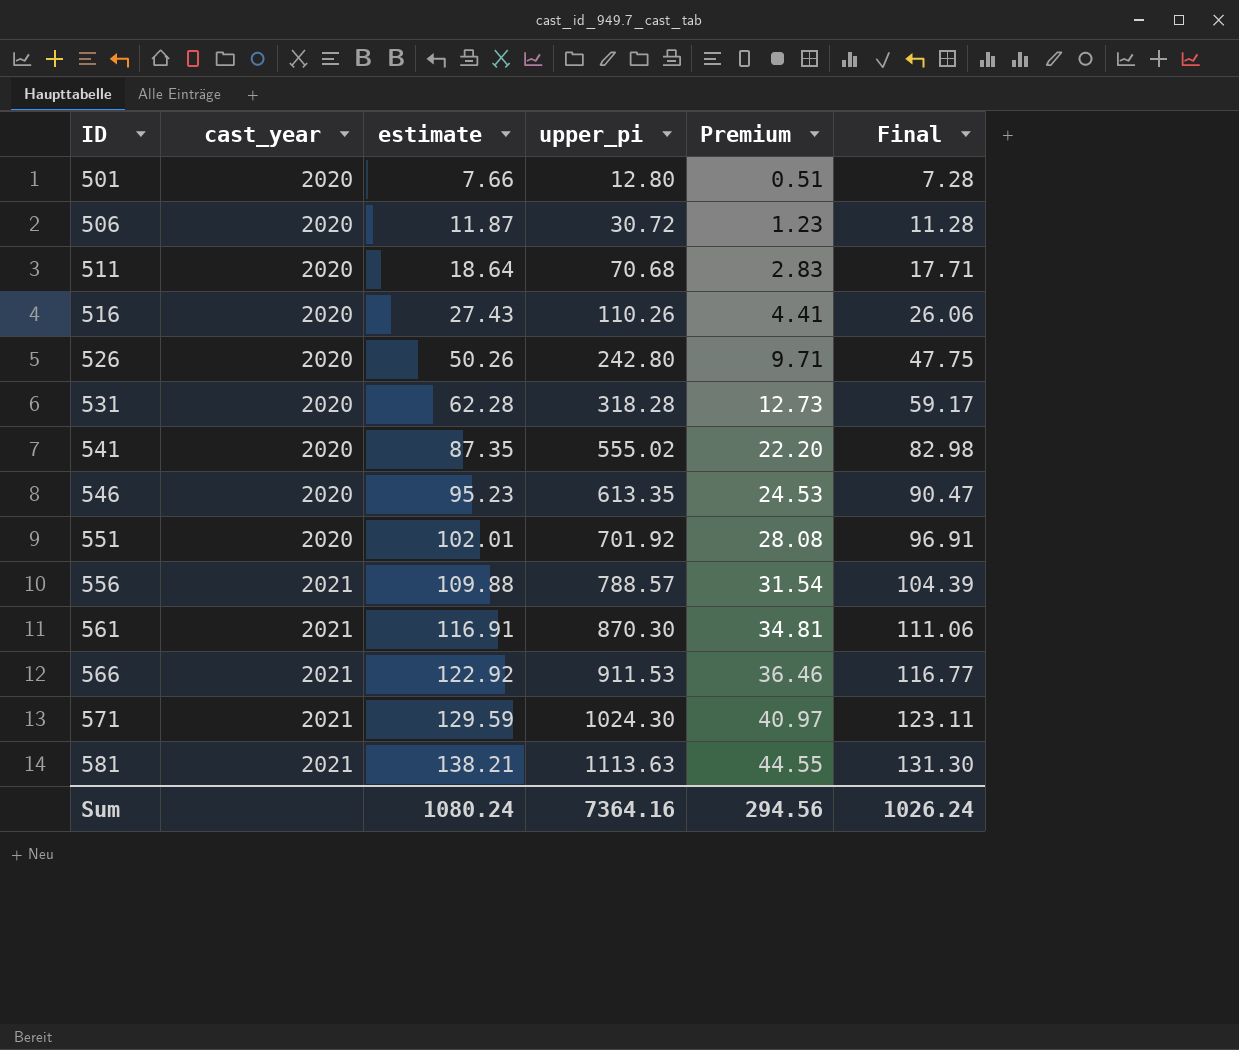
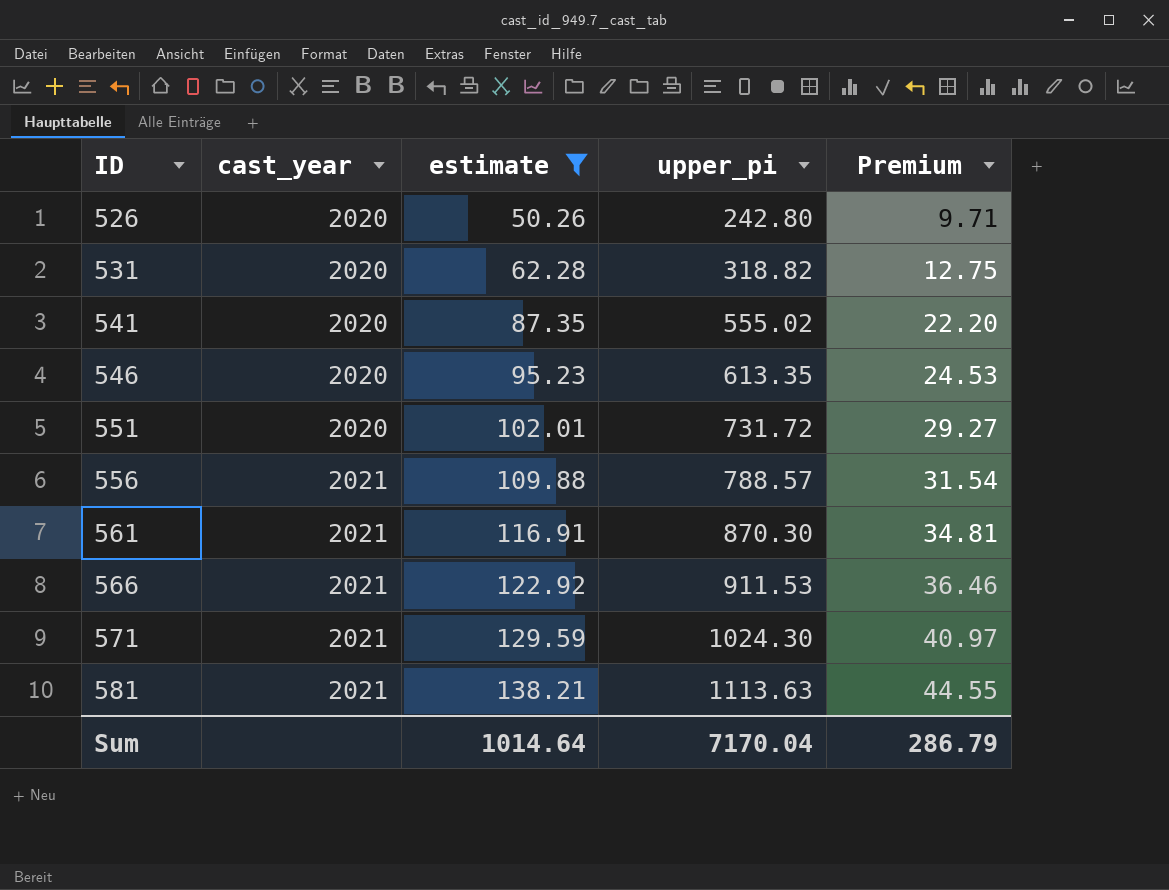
filter: none -> estimate >= 50.26
column Final | formula: [estimate] * 0.95 -> none
531 | upper_pi: 318.28 -> 318.82
531 | Premium: 12.73 -> 12.75
551 | upper_pi: 701.92 -> 731.72
551 | Premium: 28.08 -> 29.27
Sum | estimate: 1080.24 -> 1014.64
Sum | upper_pi: 7364.16 -> 7170.04
Sum | Premium: 294.56 -> 286.79

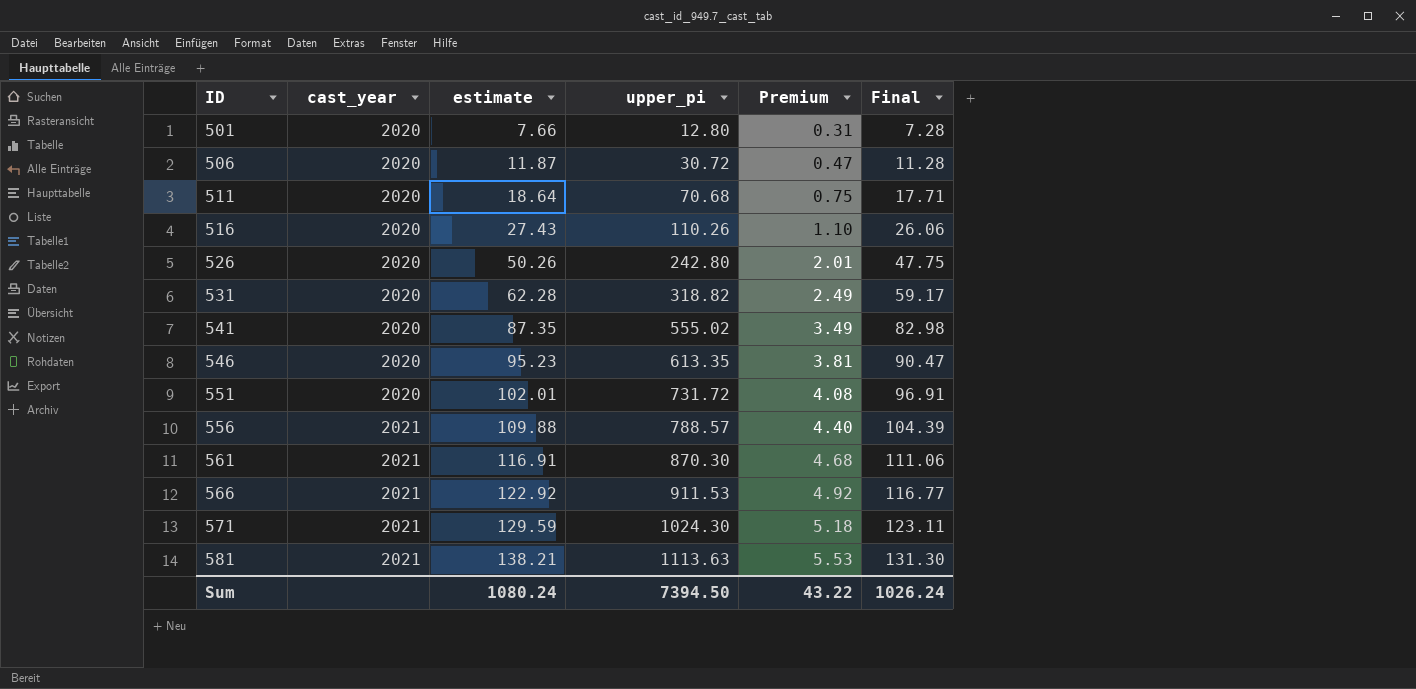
filter: estimate >= 50.26 -> none
column Premium | formula: [upper_pi] * 0.04 -> [estimate] * 0.04
column Final | formula: none -> [estimate] * 0.95
Sum | estimate: 1014.64 -> 1080.24
Sum | upper_pi: 7170.04 -> 7394.50
Sum | Premium: 286.79 -> 43.22

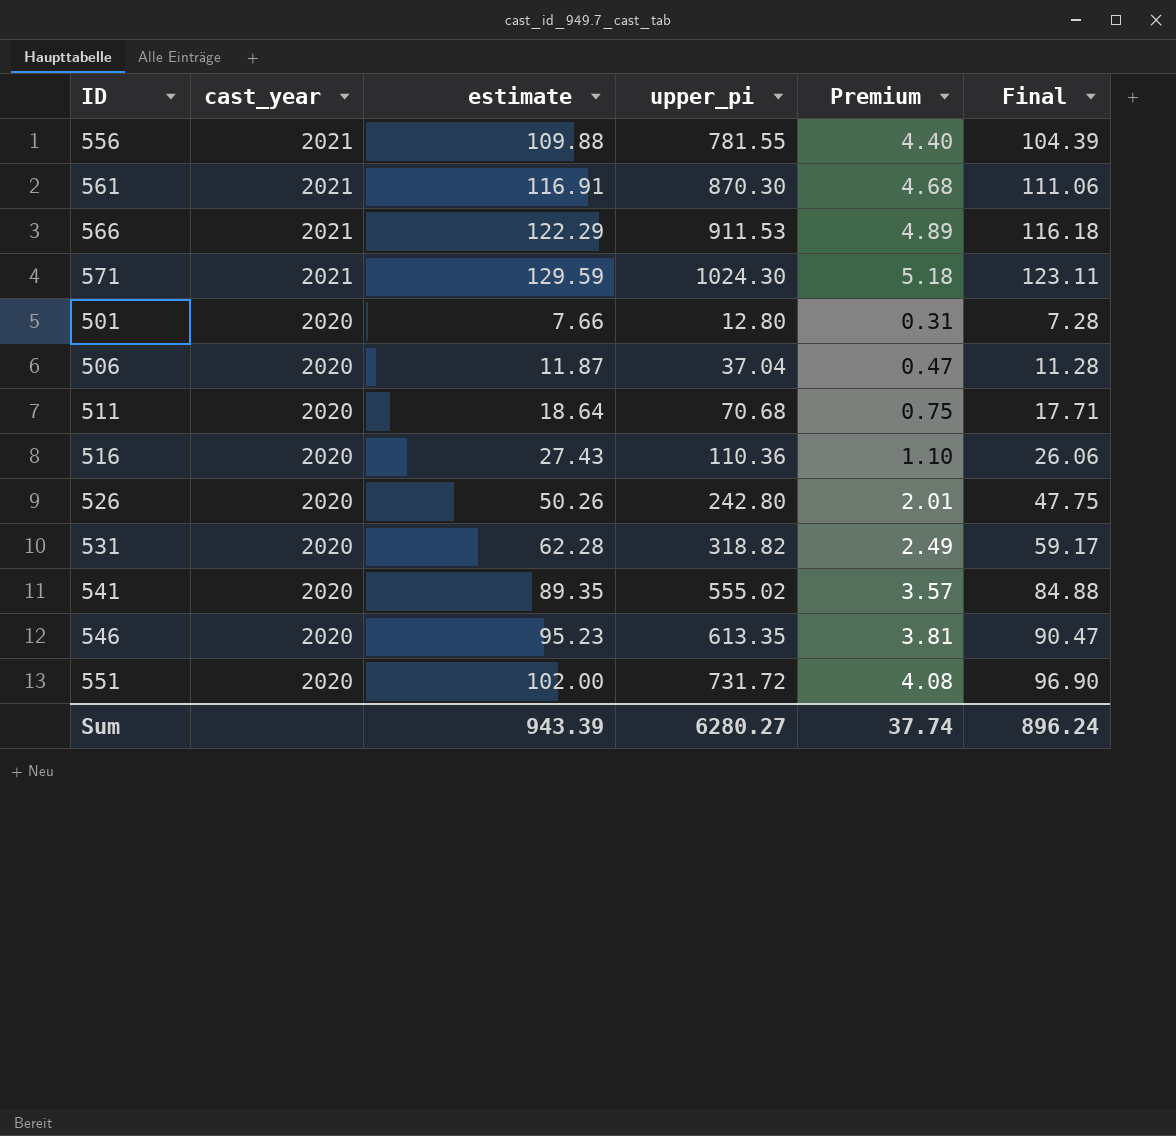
row order: ID ascending -> cast_year descending
row 581: 2021 | 138.21 | 1113.63 | 5.53 | 131.30 -> none
556 | upper_pi: 788.57 -> 781.55
566 | estimate: 122.92 -> 122.29
566 | Premium: 4.92 -> 4.89
566 | Final: 116.77 -> 116.18
506 | upper_pi: 30.72 -> 37.04
516 | upper_pi: 110.26 -> 110.36
541 | estimate: 87.35 -> 89.35
541 | Premium: 3.49 -> 3.57
541 | Final: 82.98 -> 84.88
551 | estimate: 102.01 -> 102.00
551 | Final: 96.91 -> 96.90
Sum | estimate: 1080.24 -> 943.39
Sum | upper_pi: 7394.50 -> 6280.27
Sum | Premium: 43.22 -> 37.74
Sum | Final: 1026.24 -> 896.24

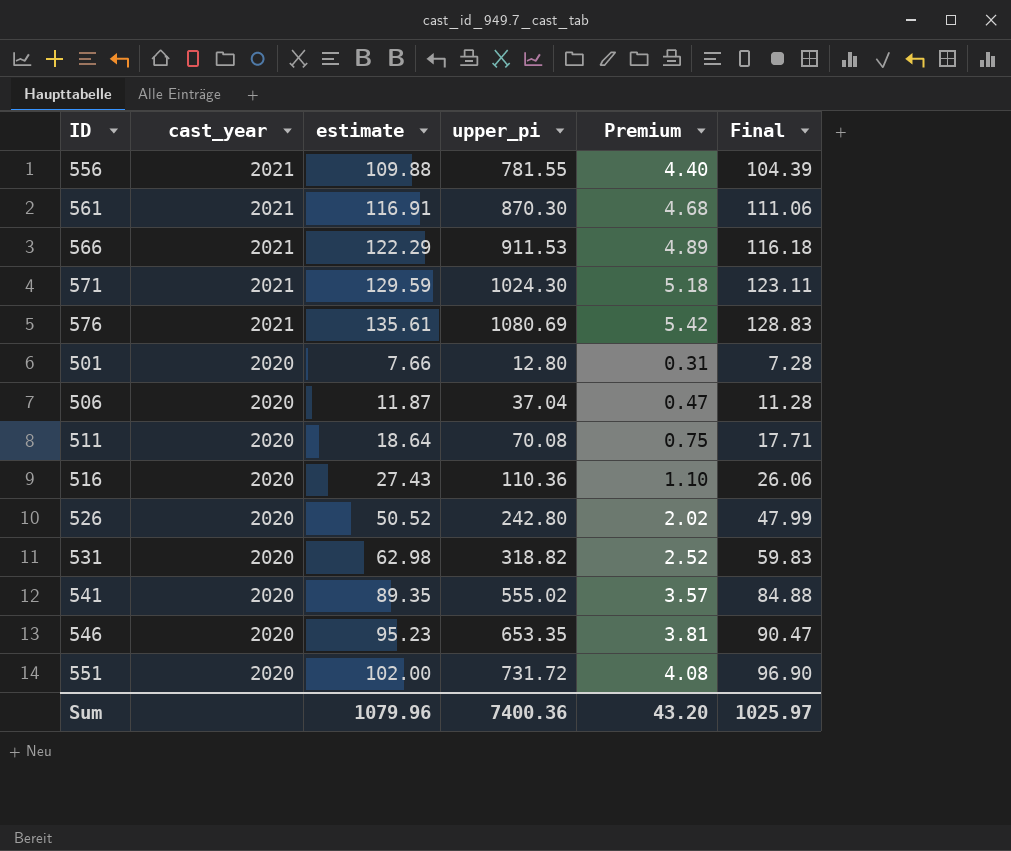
row 576: none -> 2021 | 135.61 | 1080.69 | 5.42 | 128.83
511 | upper_pi: 70.68 -> 70.08
526 | estimate: 50.26 -> 50.52
526 | Premium: 2.01 -> 2.02
526 | Final: 47.75 -> 47.99
531 | estimate: 62.28 -> 62.98
531 | Premium: 2.49 -> 2.52
531 | Final: 59.17 -> 59.83
546 | upper_pi: 613.35 -> 653.35
Sum | estimate: 943.39 -> 1079.96
Sum | upper_pi: 6280.27 -> 7400.36
Sum | Premium: 37.74 -> 43.20
Sum | Final: 896.24 -> 1025.97

